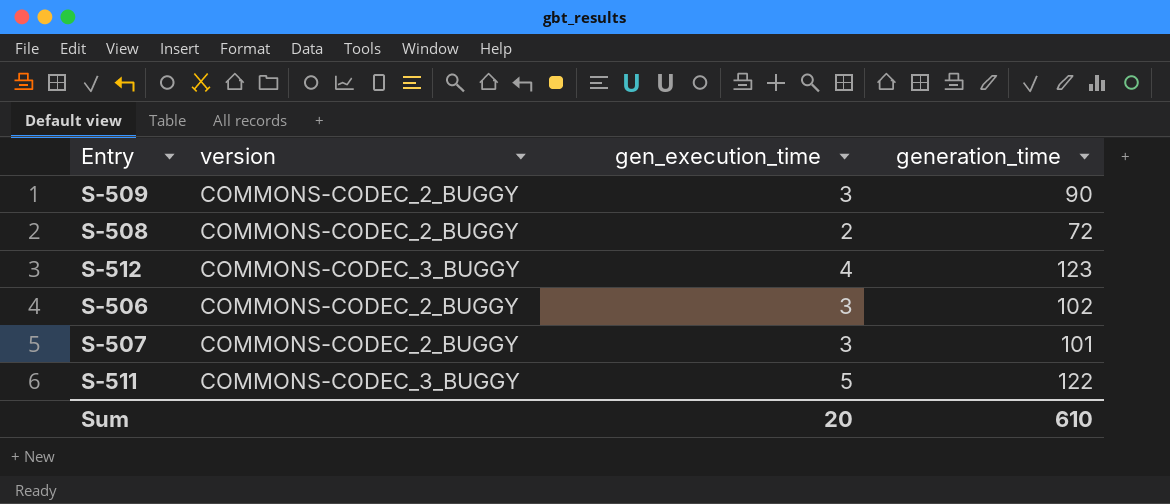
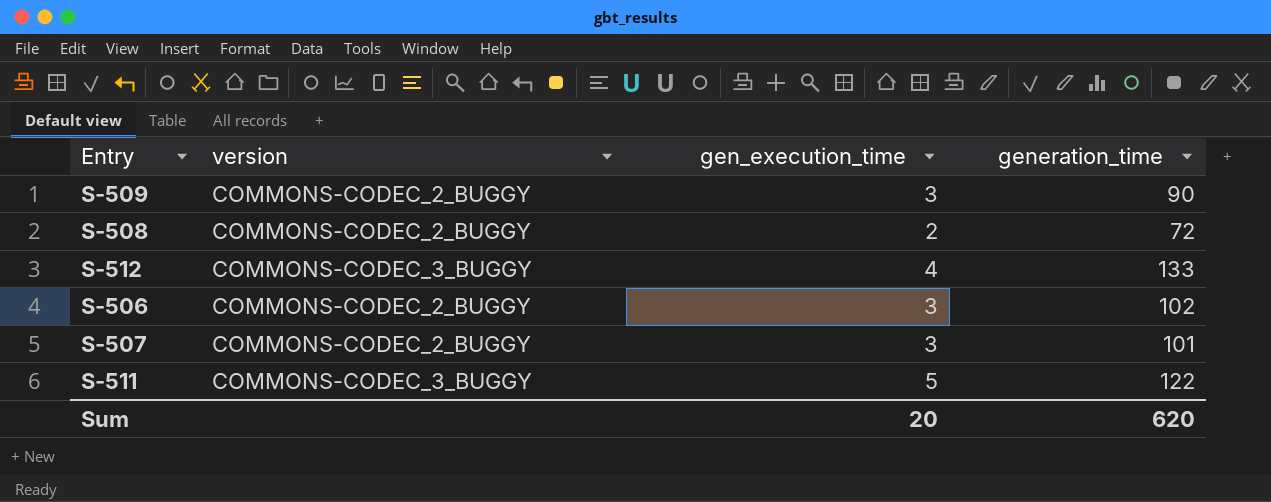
S-512 | generation_time: 123 -> 133
Sum | generation_time: 610 -> 620

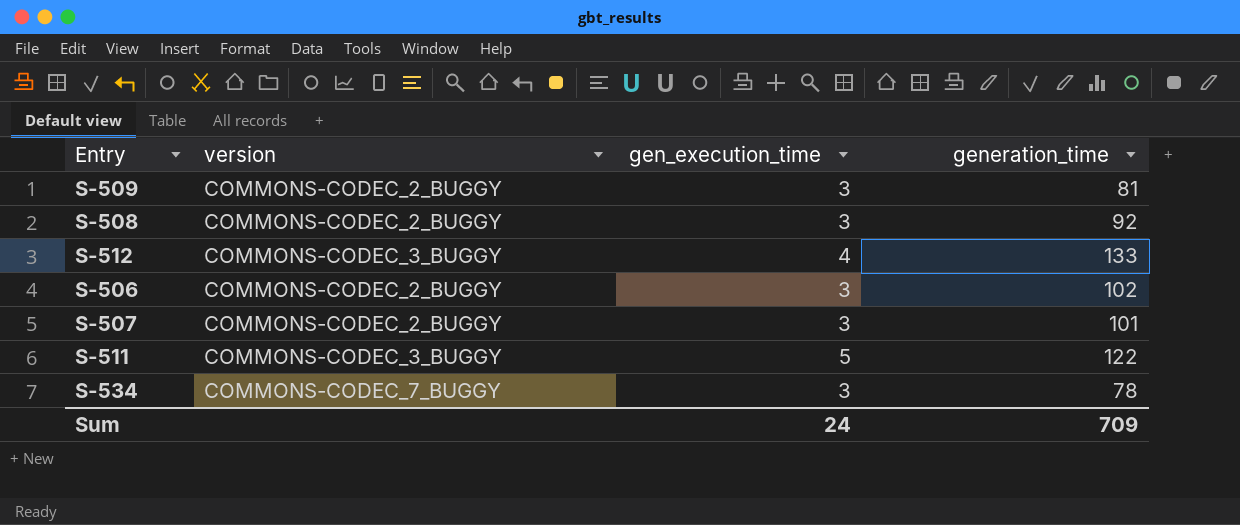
S-509 | generation_time: 90 -> 81
S-508 | gen_execution_time: 2 -> 3
S-508 | generation_time: 72 -> 92
row S-534: none -> COMMONS-CODEC_7_BUGGY | 3 | 78
Sum | gen_execution_time: 20 -> 24
Sum | generation_time: 620 -> 709

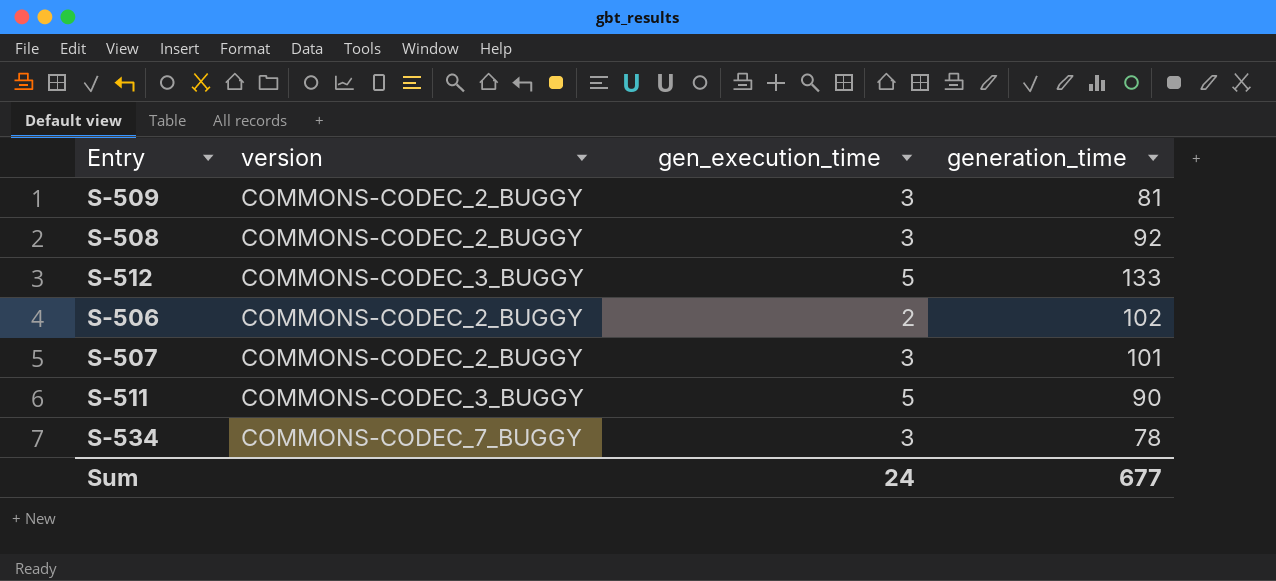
S-512 | gen_execution_time: 4 -> 5
S-506 | gen_execution_time: 3 -> 2
S-511 | generation_time: 122 -> 90
Sum | generation_time: 709 -> 677

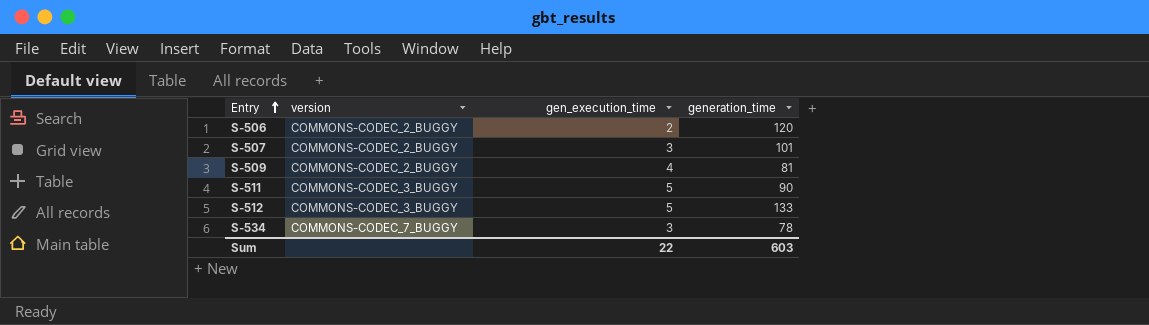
row order: none -> Entry ascending
row S-508: COMMONS-CODEC_2_BUGGY | 3 | 92 -> none
S-506 | generation_time: 102 -> 120
S-509 | gen_execution_time: 3 -> 4
Sum | gen_execution_time: 24 -> 22
Sum | generation_time: 677 -> 603

